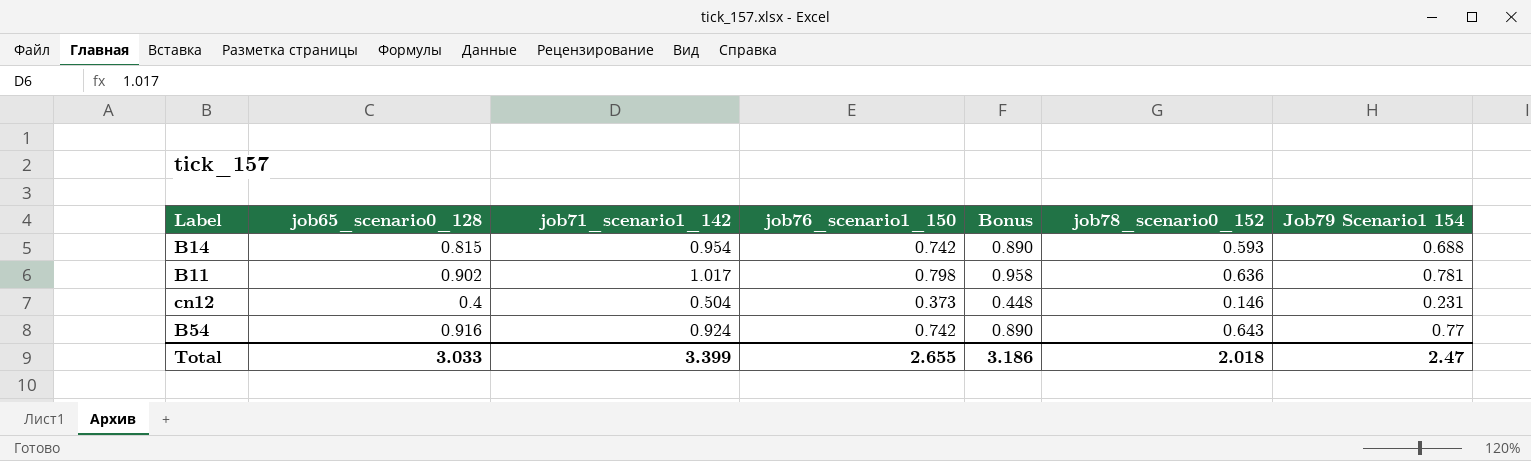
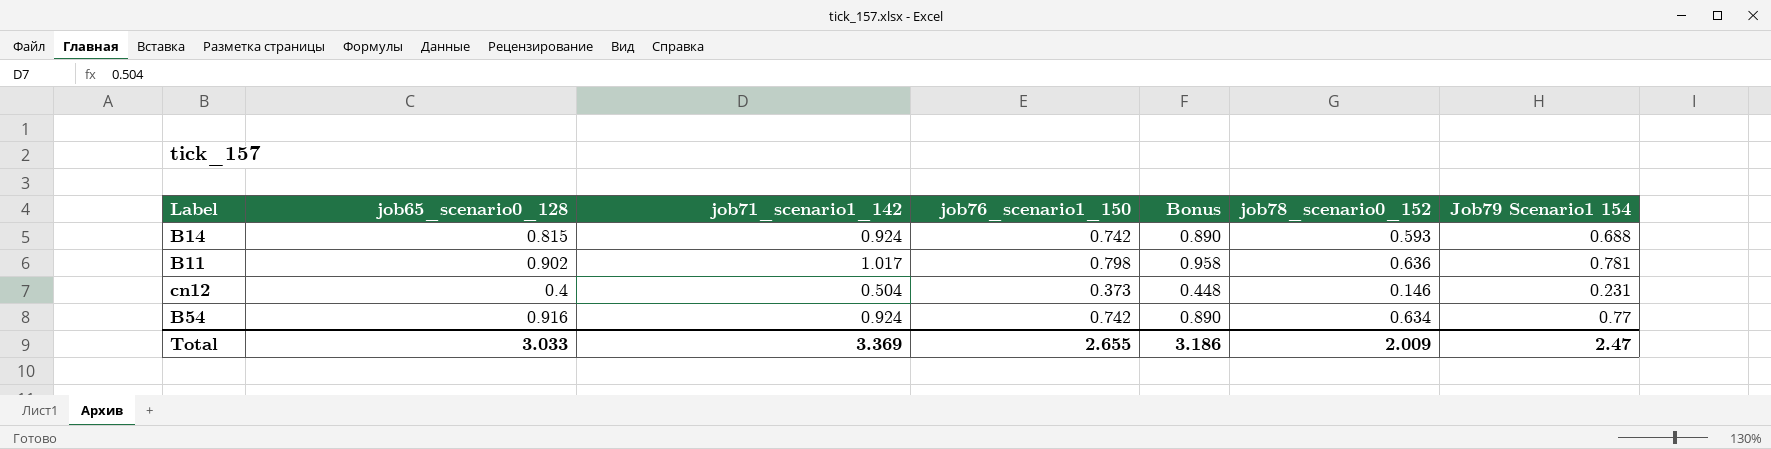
B14 | job71_scenario1_142: 0.954 -> 0.924
B54 | job78_scenario0_152: 0.643 -> 0.634
Total | job71_scenario1_142: 3.399 -> 3.369
Total | job78_scenario0_152: 2.018 -> 2.009

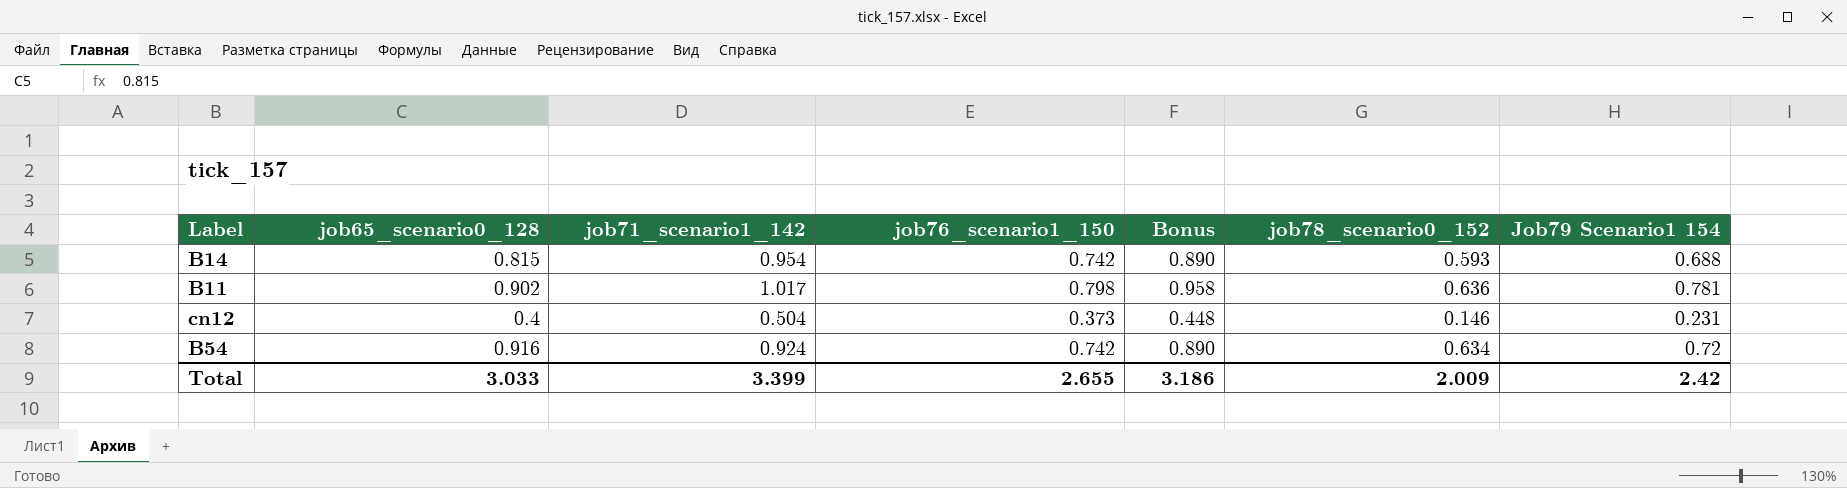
B14 | job71_scenario1_142: 0.924 -> 0.954
B54 | Job79 Scenario1 154: 0.77 -> 0.72
Total | job71_scenario1_142: 3.369 -> 3.399
Total | Job79 Scenario1 154: 2.47 -> 2.42

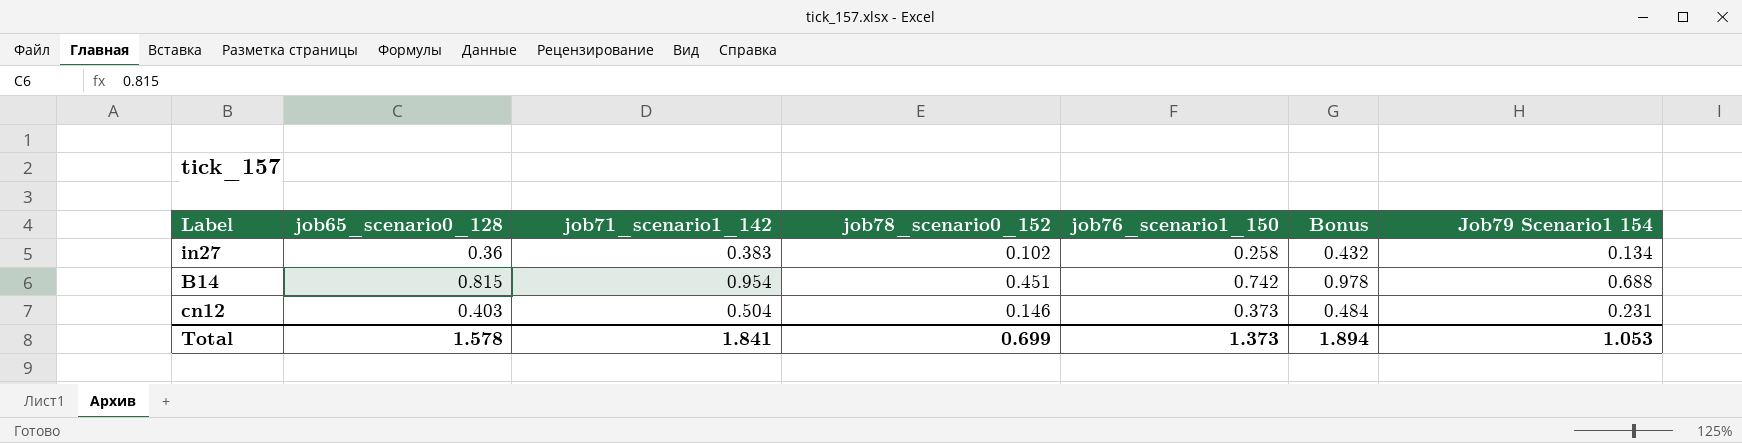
column job78_scenario0_152 | position: 6 -> 4
column Bonus | formula: [job76_scenario1_150] * 1.2 -> [job65_scenario0_128] * 1.2
row B11: 0.902 | 1.017 | 0.798 | 0.958 | 0.636 | 0.781 -> none
row B54: 0.916 | 0.924 | 0.742 | 0.890 | 0.634 | 0.72 -> none
row in27: none -> 0.36 | 0.383 | 0.102 | 0.258 | 0.432 | 0.134
B14 | job78_scenario0_152: 0.593 -> 0.451
cn12 | job65_scenario0_128: 0.4 -> 0.403
Total | job65_scenario0_128: 3.033 -> 1.578
Total | job71_scenario1_142: 3.399 -> 1.841
Total | job78_scenario0_152: 2.009 -> 0.699
Total | job76_scenario1_150: 2.655 -> 1.373
Total | Bonus: 3.186 -> 1.894
Total | Job79 Scenario1 154: 2.42 -> 1.053

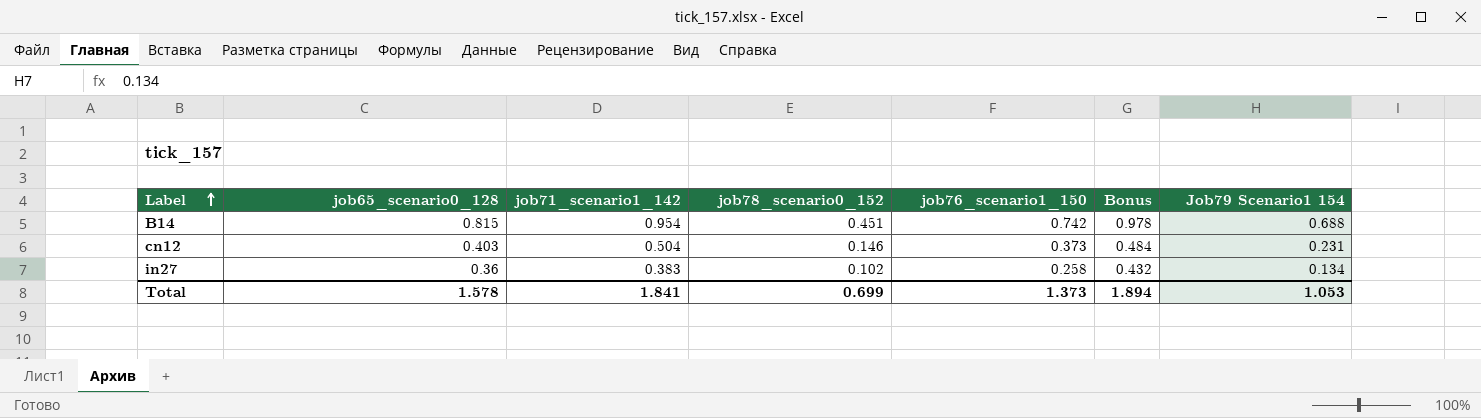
row order: none -> Label ascending

